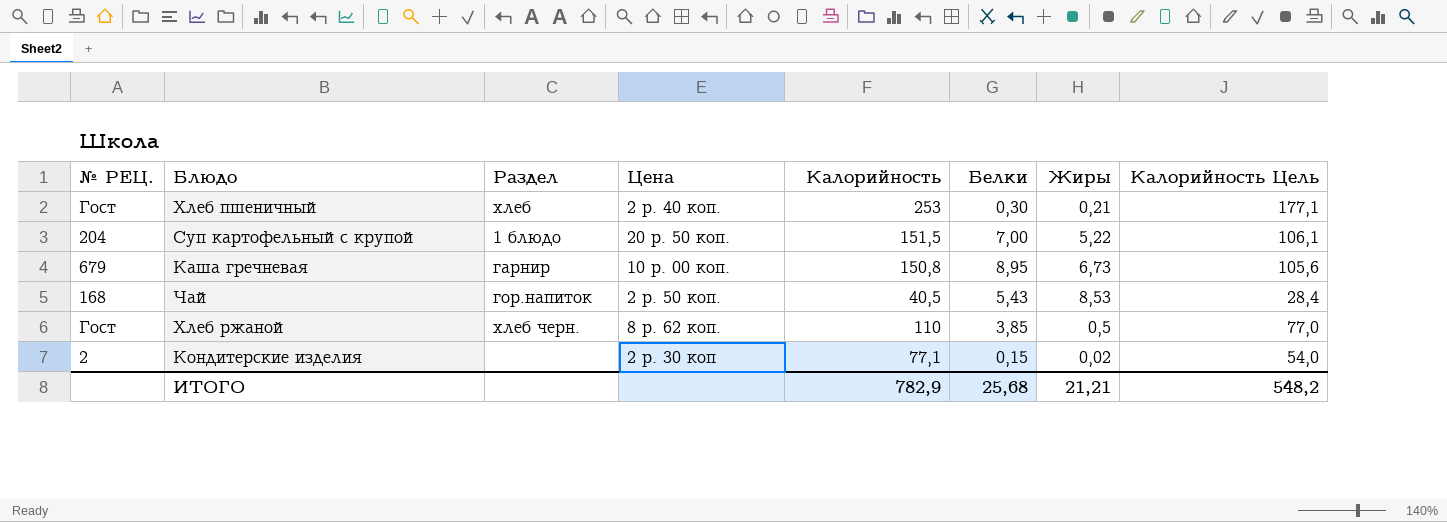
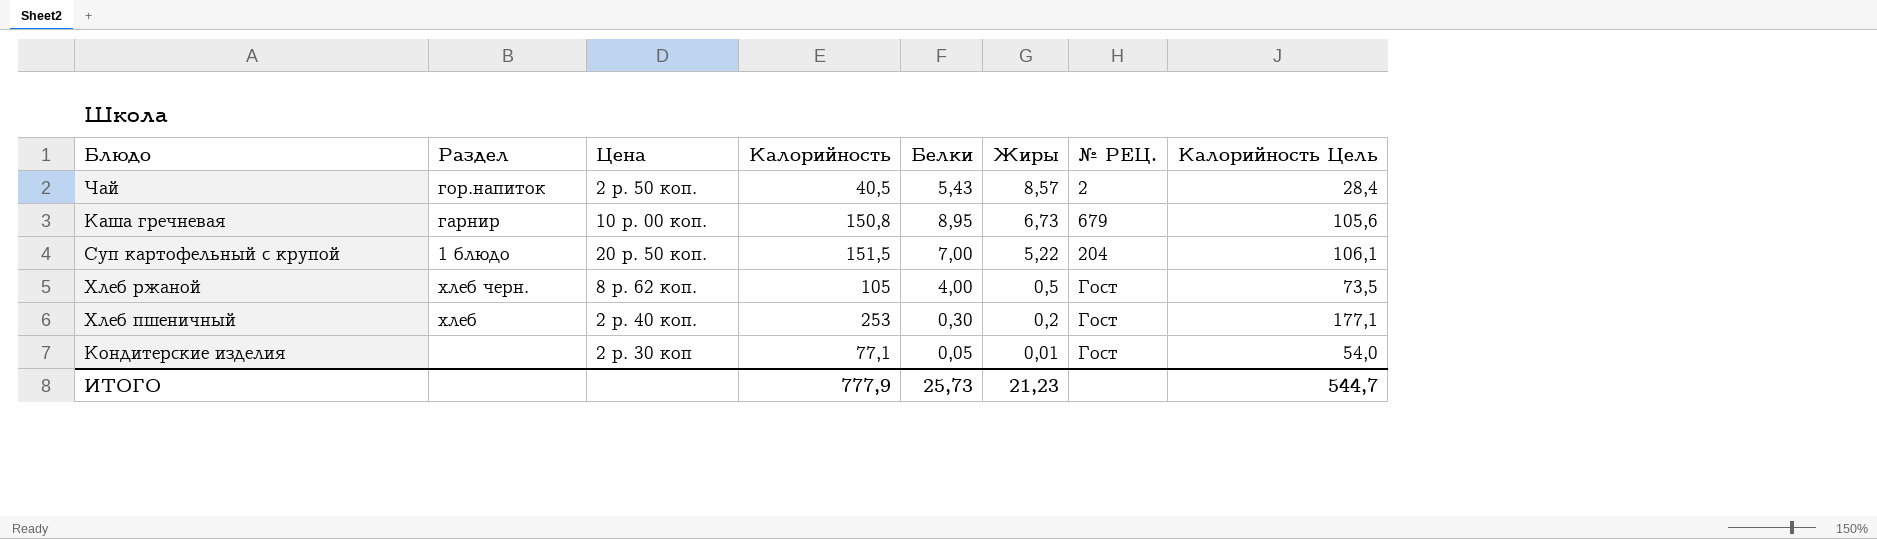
row order: none -> Жиры descending
column № РЕЦ. | position: 1 -> 7
Чай | Жиры: 8,53 -> 8,57
Чай | № РЕЦ.: 168 -> 2
Хлеб ржаной | Калорийность: 110 -> 105
Хлеб ржаной | Белки: 3,85 -> 4,00
Хлеб ржаной | Калорийность Цель: 77,0 -> 73,5
Хлеб пшеничный | Жиры: 0,21 -> 0,2
Кондитерские изделия | Белки: 0,15 -> 0,05
Кондитерские изделия | Жиры: 0,02 -> 0,01
Кондитерские изделия | № РЕЦ.: 2 -> Гост
ИТОГО | Калорийность: 782,9 -> 777,9
ИТОГО | Белки: 25,68 -> 25,73
ИТОГО | Жиры: 21,21 -> 21,23
ИТОГО | Калорийность Цель: 548,2 -> 544,7

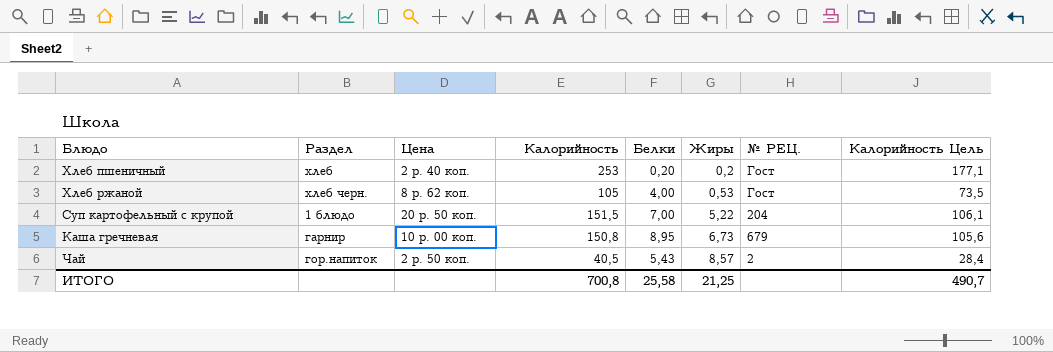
row order: Жиры descending -> Жиры ascending
row Кондитерские изделия: none | 2 р. 30 коп | 77,1 | 0,05 | 0,01 | Гост | 54,0 -> none
Хлеб пшеничный | Белки: 0,30 -> 0,20
Хлеб ржаной | Жиры: 0,5 -> 0,53
ИТОГО | Калорийность: 777,9 -> 700,8
ИТОГО | Белки: 25,73 -> 25,58
ИТОГО | Жиры: 21,23 -> 21,25
ИТОГО | Калорийность Цель: 544,7 -> 490,7

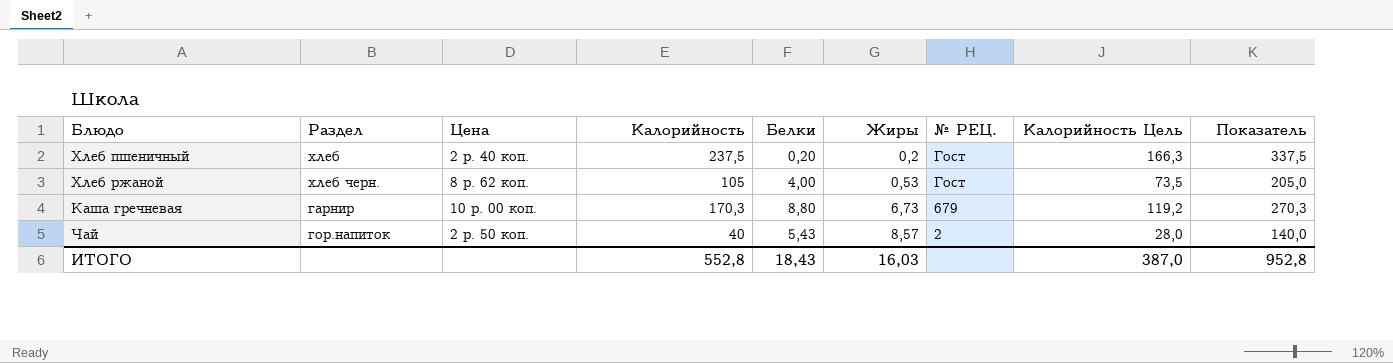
column Показатель | formula: none -> [Калорийность] + 100
row Суп картофельный с крупой: 1 блюдо | 20 р. 50 коп. | 151,5 | 7,00 | 5,22 | 204 | 106,1 -> none
Хлеб пшеничный | Калорийность: 253 -> 237,5
Хлеб пшеничный | Калорийность Цель: 177,1 -> 166,3
Каша гречневая | Калорийность: 150,8 -> 170,3
Каша гречневая | Белки: 8,95 -> 8,80
Каша гречневая | Калорийность Цель: 105,6 -> 119,2
Чай | Калорийность: 40,5 -> 40
Чай | Калорийность Цель: 28,4 -> 28,0
ИТОГО | Калорийность: 700,8 -> 552,8
ИТОГО | Белки: 25,58 -> 18,43
ИТОГО | Жиры: 21,25 -> 16,03
ИТОГО | Калорийность Цель: 490,7 -> 387,0

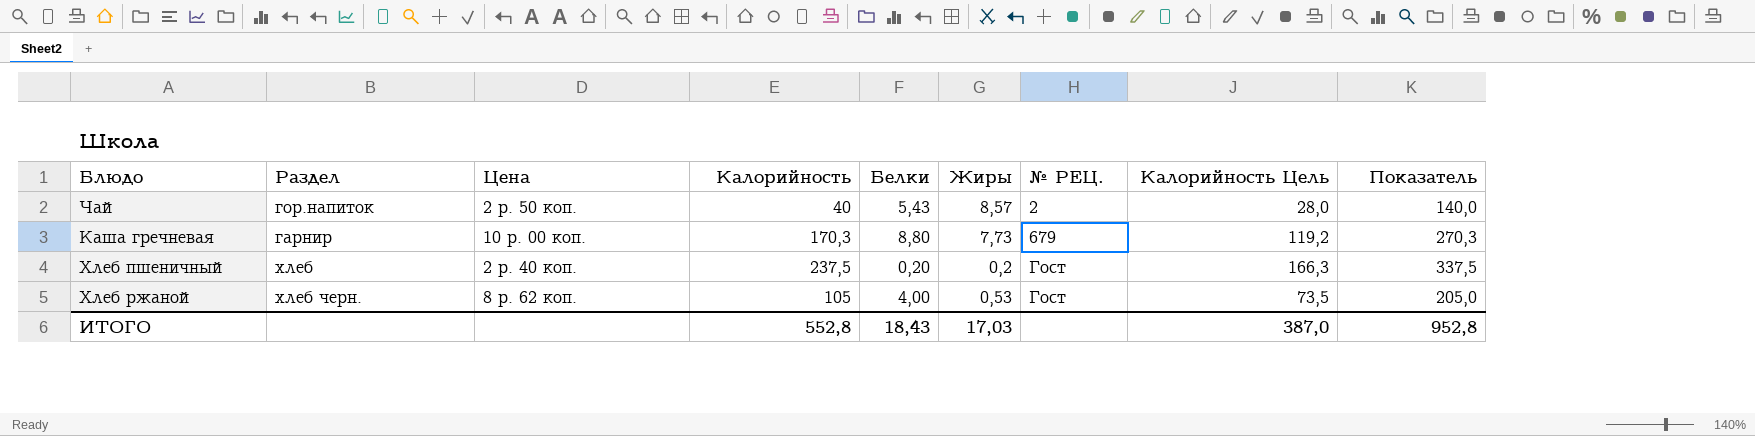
row order: Жиры ascending -> № РЕЦ. ascending
Каша гречневая | Жиры: 6,73 -> 7,73
ИТОГО | Жиры: 16,03 -> 17,03

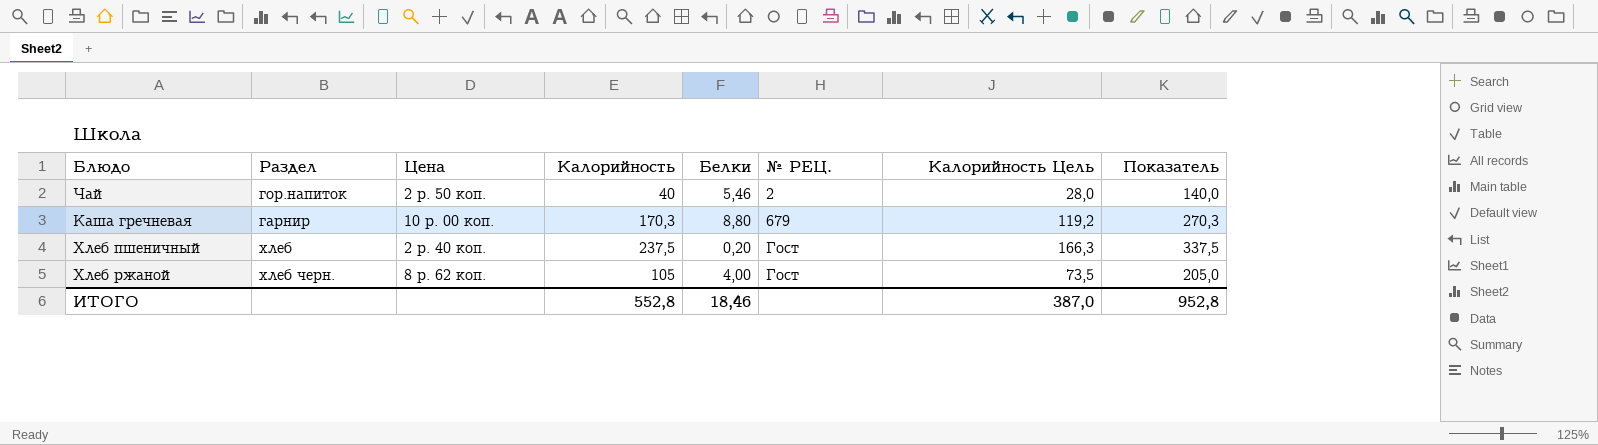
column Жиры | position: 6 -> none
Чай | Белки: 5,43 -> 5,46
ИТОГО | Белки: 18,43 -> 18,46

